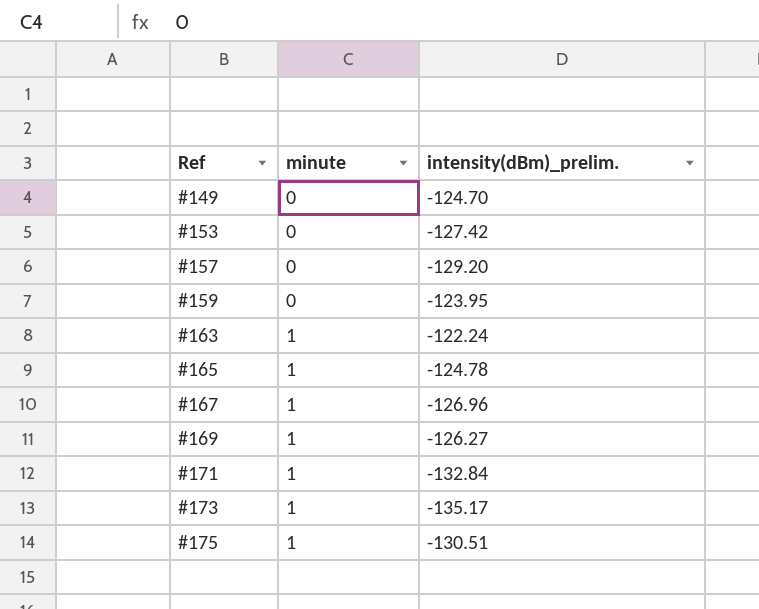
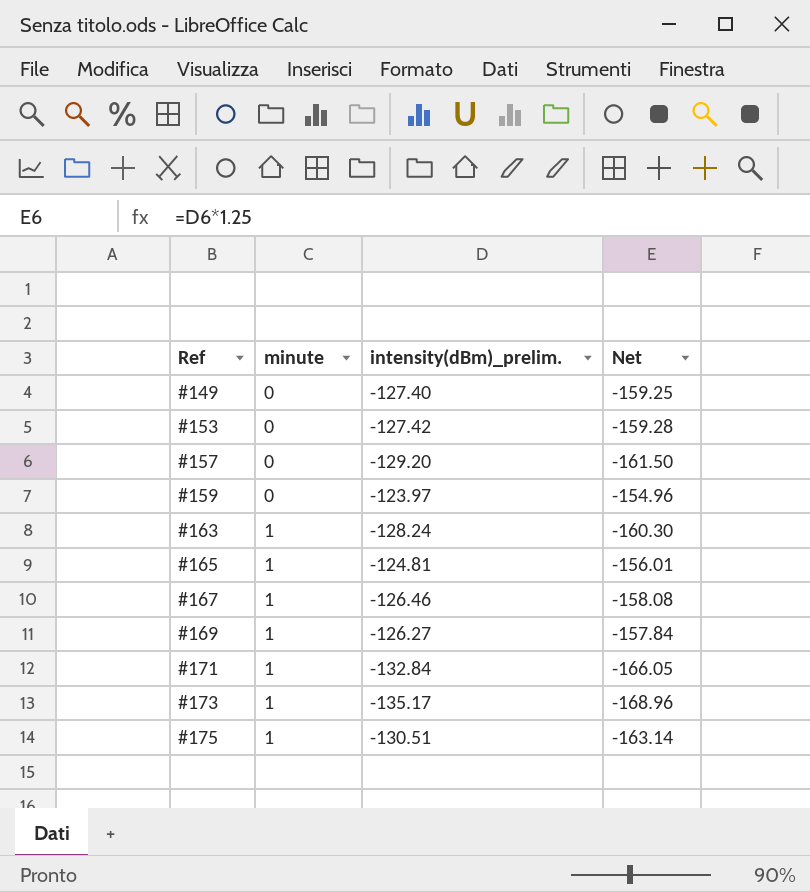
column Net | formula: none -> [intensity(dBm)_prelim.] * 1.25
#149 | intensity(dBm)_prelim.: -124.70 -> -127.40
#159 | intensity(dBm)_prelim.: -123.95 -> -123.97
#163 | intensity(dBm)_prelim.: -122.24 -> -128.24
#165 | intensity(dBm)_prelim.: -124.78 -> -124.81
#167 | intensity(dBm)_prelim.: -126.96 -> -126.46

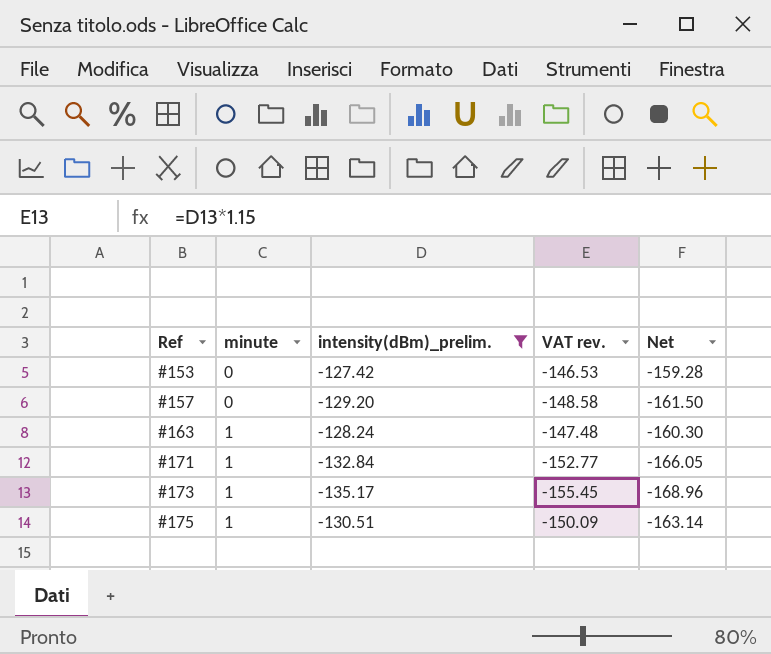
filter: none -> intensity(dBm)_prelim. <= -127.42
column VAT rev. | formula: none -> [intensity(dBm)_prelim.] * 1.15

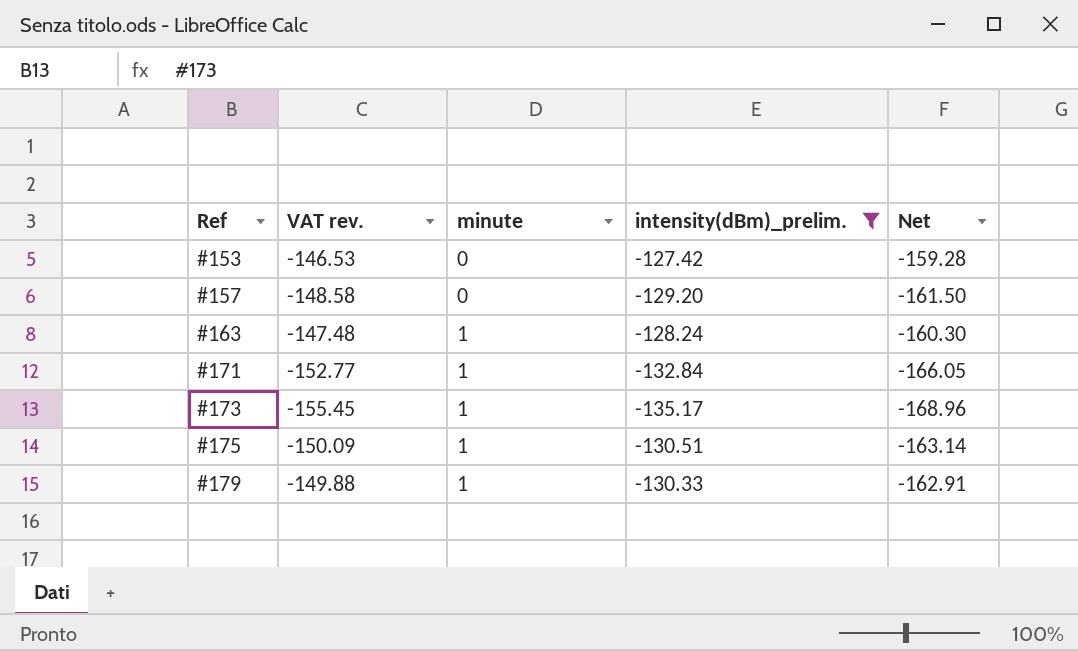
column VAT rev. | position: 4 -> 2
row #179: none -> -149.88 | 1 | -130.33 | -162.91

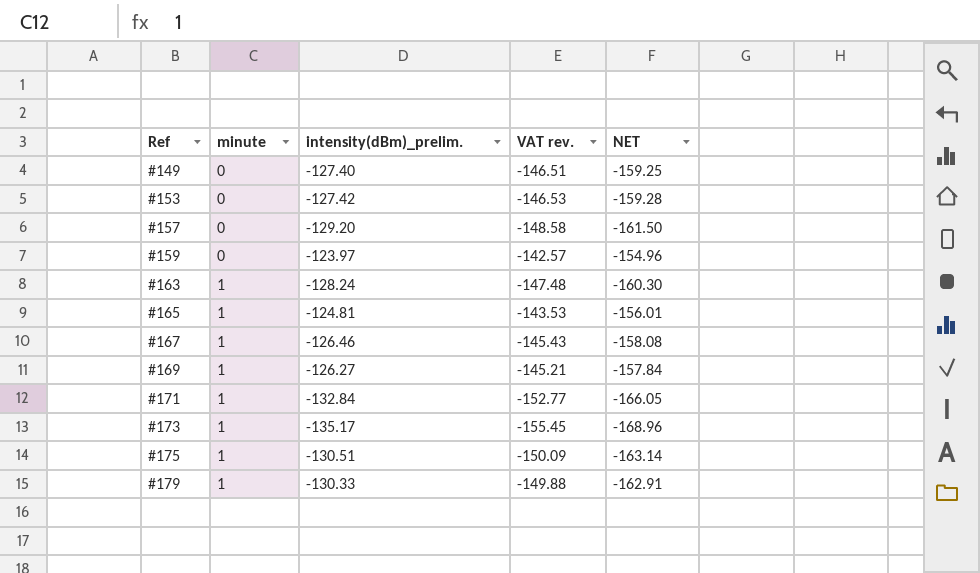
filter: intensity(dBm)_prelim. <= -127.42 -> none
column VAT rev. | position: 2 -> 4
column name: Net -> NET

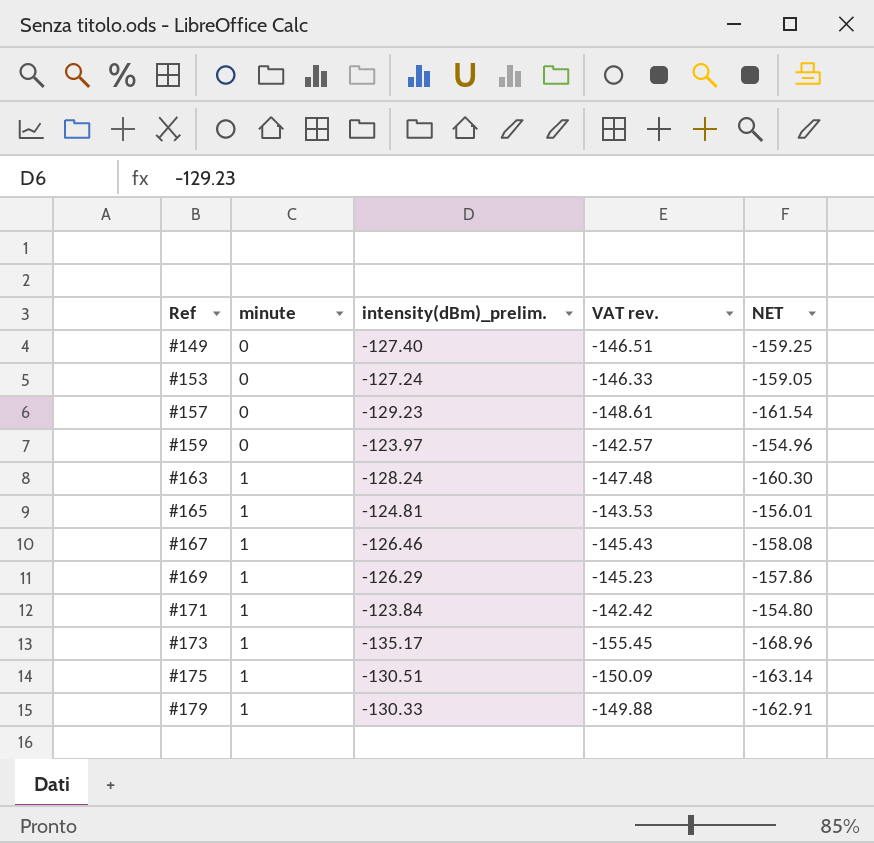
#153 | intensity(dBm)_prelim.: -127.42 -> -127.24
#153 | VAT rev.: -146.53 -> -146.33
#153 | NET: -159.28 -> -159.05
#157 | intensity(dBm)_prelim.: -129.20 -> -129.23
#157 | VAT rev.: -148.58 -> -148.61
#157 | NET: -161.50 -> -161.54
#169 | intensity(dBm)_prelim.: -126.27 -> -126.29
#169 | VAT rev.: -145.21 -> -145.23
#169 | NET: -157.84 -> -157.86
#171 | intensity(dBm)_prelim.: -132.84 -> -123.84
#171 | VAT rev.: -152.77 -> -142.42
#171 | NET: -166.05 -> -154.80

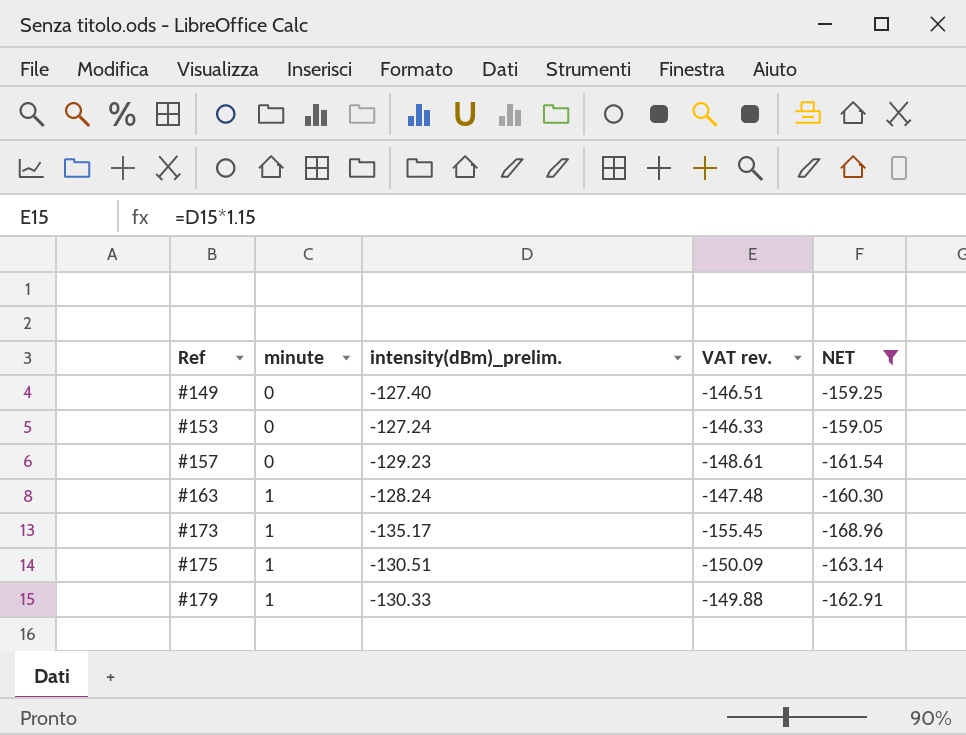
filter: none -> NET <= -159.05

